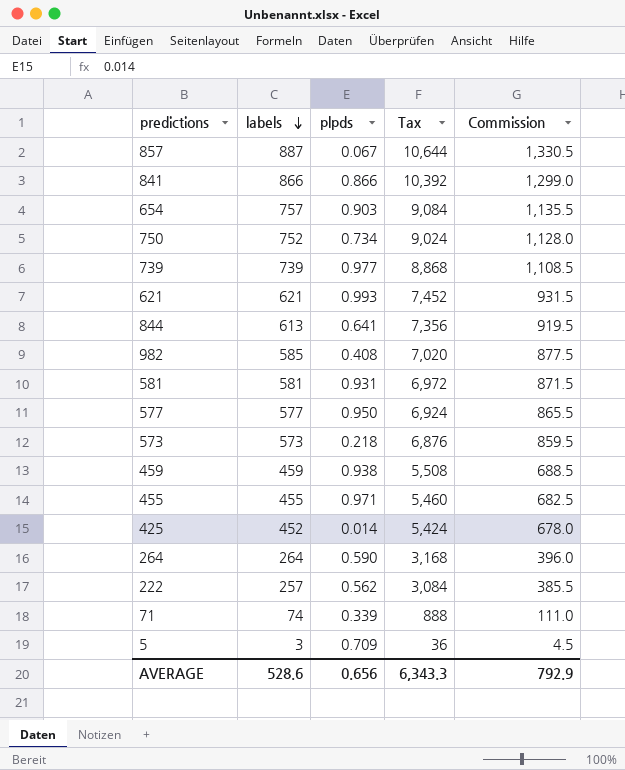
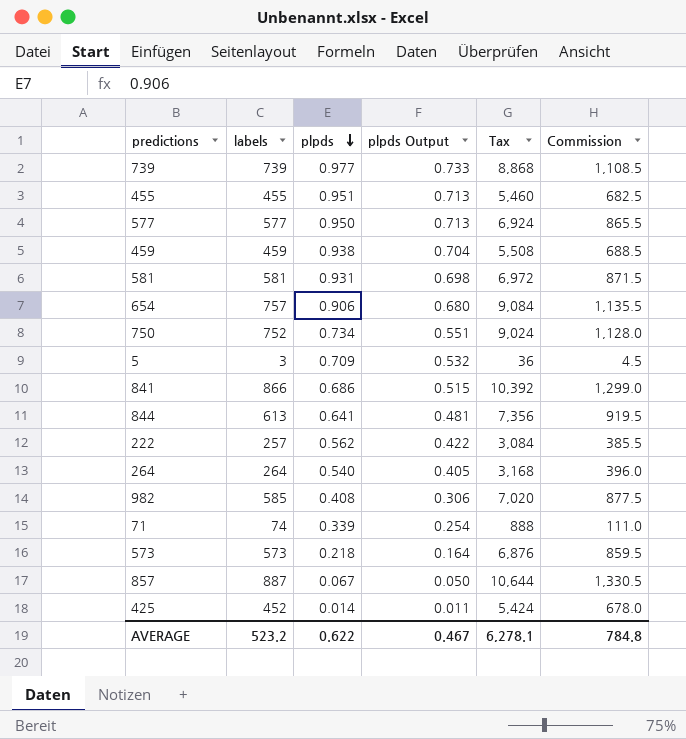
row order: labels descending -> plpds descending
column plpds Output | formula: none -> [plpds] * 0.75
row 621: 621 | 0.993 | 7,452 | 931.5 -> none
455 | plpds: 0.971 -> 0.951
654 | plpds: 0.903 -> 0.906
841 | plpds: 0.866 -> 0.686
264 | plpds: 0.590 -> 0.540
AVERAGE | labels: 528.6 -> 523.2
AVERAGE | plpds: 0.656 -> 0.622
AVERAGE | Tax: 6,343.3 -> 6,278.1
AVERAGE | Commission: 792.9 -> 784.8

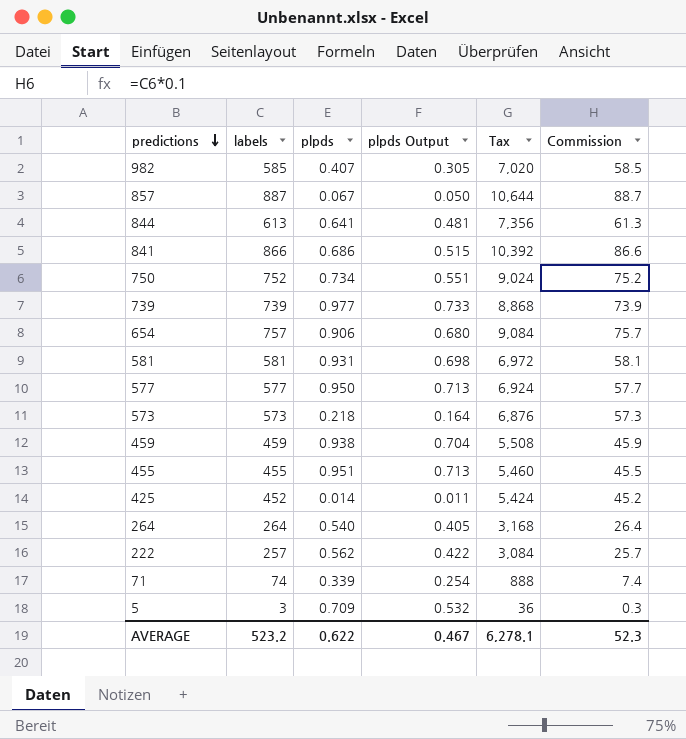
row order: plpds descending -> predictions descending
column Commission | formula: [labels] * 1.5 -> [labels] * 0.1
982 | plpds: 0.408 -> 0.407
982 | plpds Output: 0.306 -> 0.305
AVERAGE | Commission: 784.8 -> 52.3

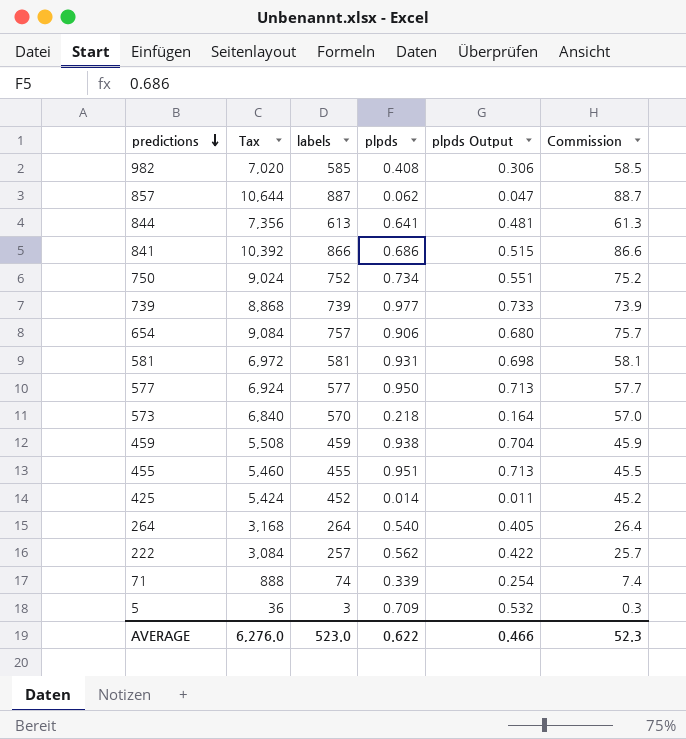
column Tax | position: 5 -> 2
982 | plpds: 0.407 -> 0.408
982 | plpds Output: 0.305 -> 0.306
857 | plpds: 0.067 -> 0.062
857 | plpds Output: 0.050 -> 0.047
573 | Tax: 6,876 -> 6,840
573 | labels: 573 -> 570
573 | Commission: 57.3 -> 57.0
AVERAGE | Tax: 6,278.1 -> 6,276.0
AVERAGE | labels: 523.2 -> 523.0
AVERAGE | plpds Output: 0.467 -> 0.466

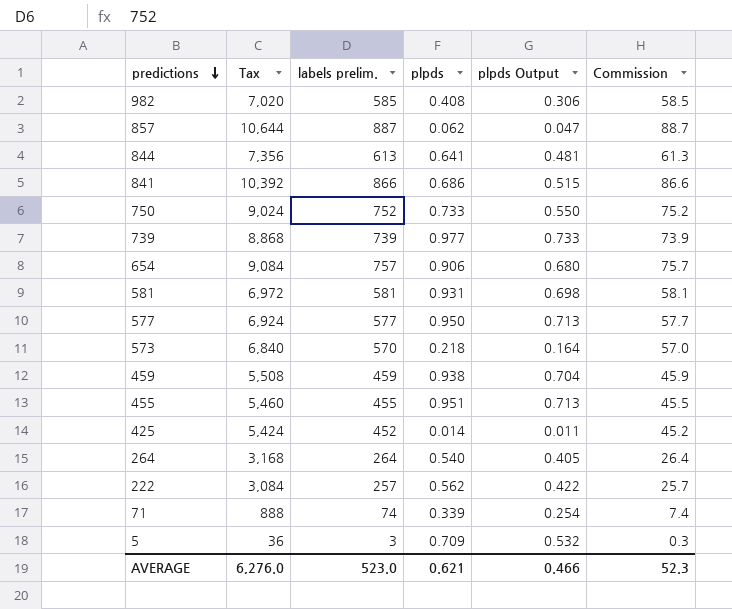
column name: labels -> labels prelim.
750 | plpds: 0.734 -> 0.733
750 | plpds Output: 0.551 -> 0.550
AVERAGE | plpds: 0.622 -> 0.621

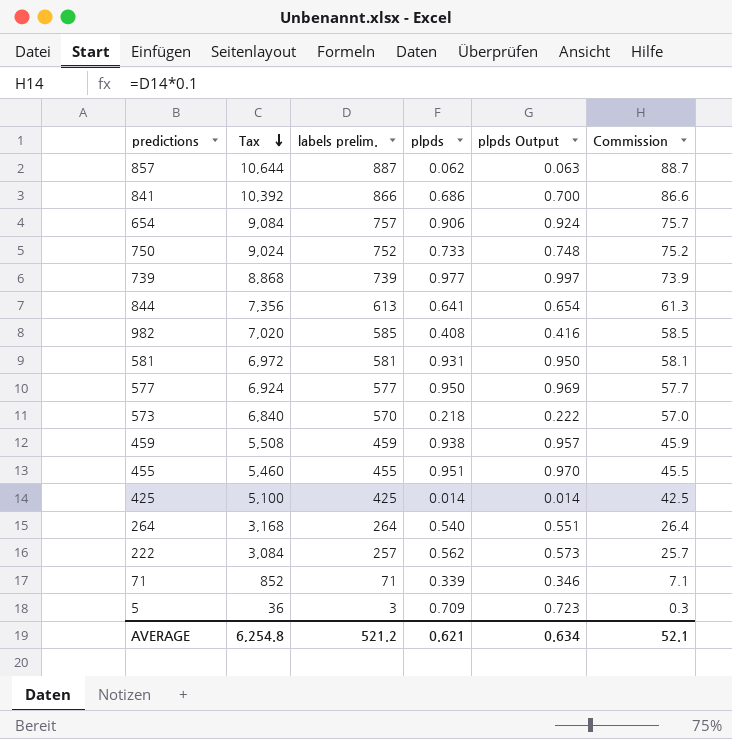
row order: predictions descending -> Tax descending
column plpds Output | formula: [plpds] * 0.75 -> [plpds] * 1.02
425 | Tax: 5,424 -> 5,100
425 | labels prelim.: 452 -> 425
425 | Commission: 45.2 -> 42.5
71 | Tax: 888 -> 852
71 | labels prelim.: 74 -> 71
71 | Commission: 7.4 -> 7.1
AVERAGE | Tax: 6,276.0 -> 6,254.8
AVERAGE | labels prelim.: 523.0 -> 521.2
AVERAGE | plpds Output: 0.466 -> 0.634
AVERAGE | Commission: 52.3 -> 52.1

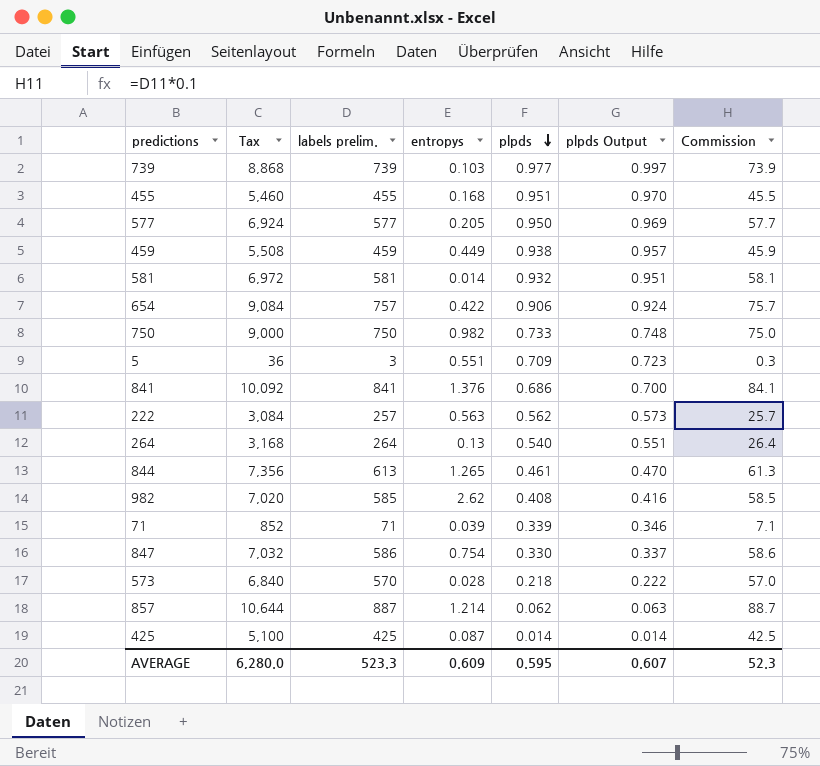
row order: Tax descending -> plpds descending
column entropys | position: none -> 4
581 | plpds: 0.931 -> 0.932
581 | plpds Output: 0.950 -> 0.951
750 | Tax: 9,024 -> 9,000
750 | labels prelim.: 752 -> 750
750 | Commission: 75.2 -> 75.0
841 | Tax: 10,392 -> 10,092
841 | labels prelim.: 866 -> 841
841 | Commission: 86.6 -> 84.1
844 | plpds: 0.641 -> 0.461
844 | plpds Output: 0.654 -> 0.470
row 847: none -> 7,032 | 586 | 0.754 | 0.330 | 0.337 | 58.6
AVERAGE | Tax: 6,254.8 -> 6,280.0
AVERAGE | labels prelim.: 521.2 -> 523.3
AVERAGE | plpds: 0.621 -> 0.595
AVERAGE | plpds Output: 0.634 -> 0.607
AVERAGE | Commission: 52.1 -> 52.3

